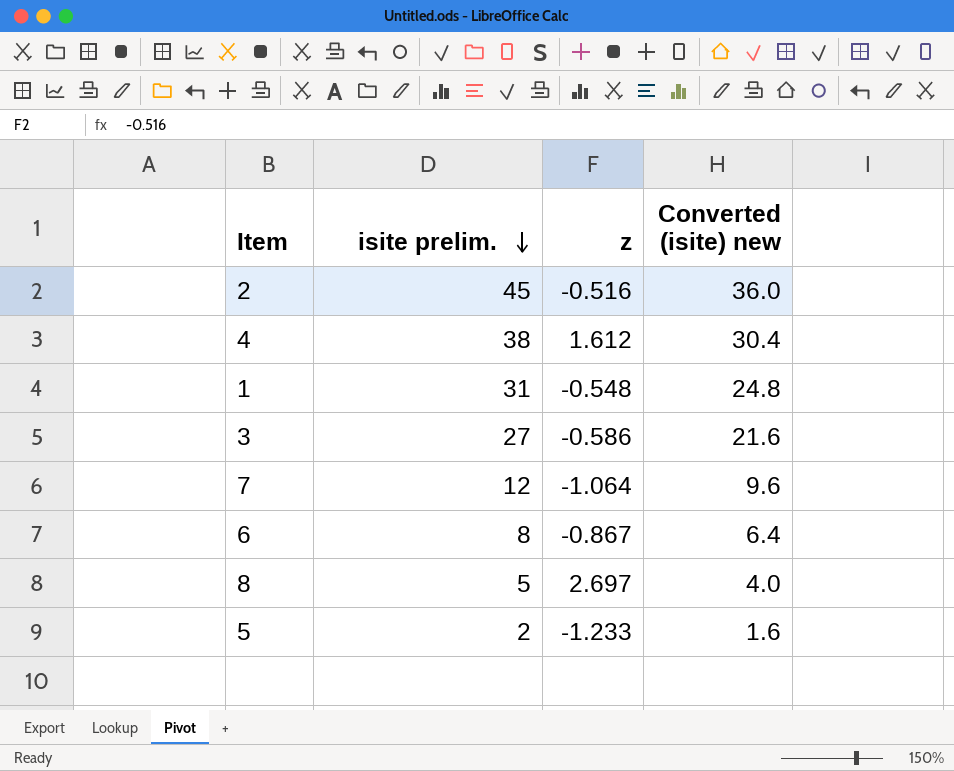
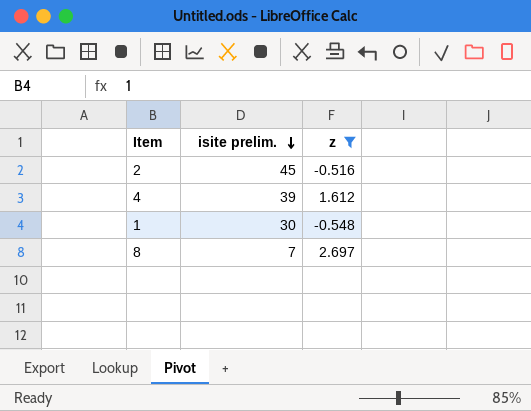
filter: none -> z >= -0.548
column Converted (isite) new | formula: [isite prelim.] * 0.8 -> none
4 | isite prelim.: 38 -> 39
1 | isite prelim.: 31 -> 30
8 | isite prelim.: 5 -> 7

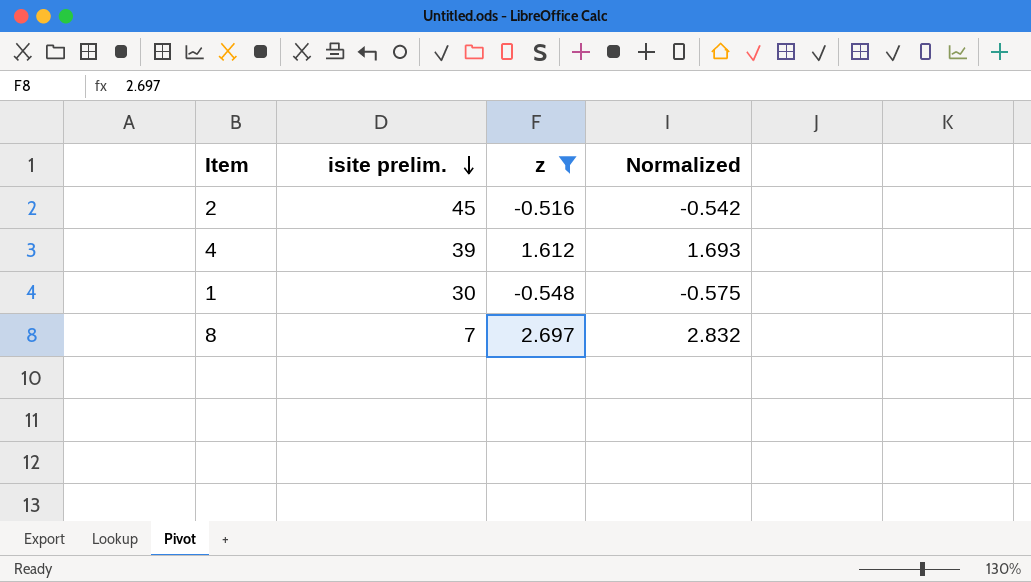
column Normalized | formula: none -> [z] * 1.05

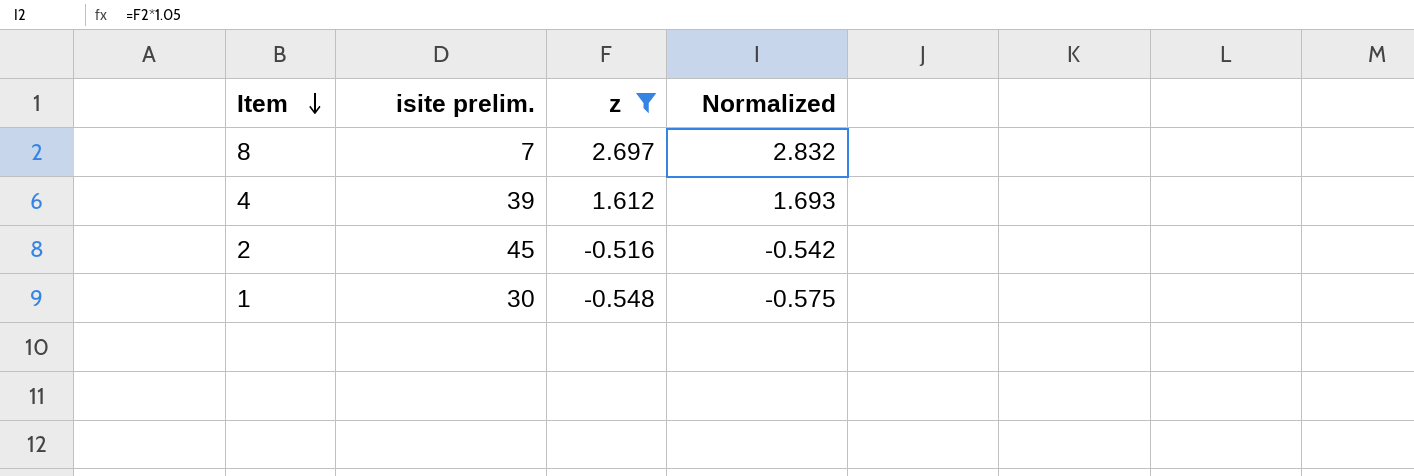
row order: isite prelim. descending -> Item descending

